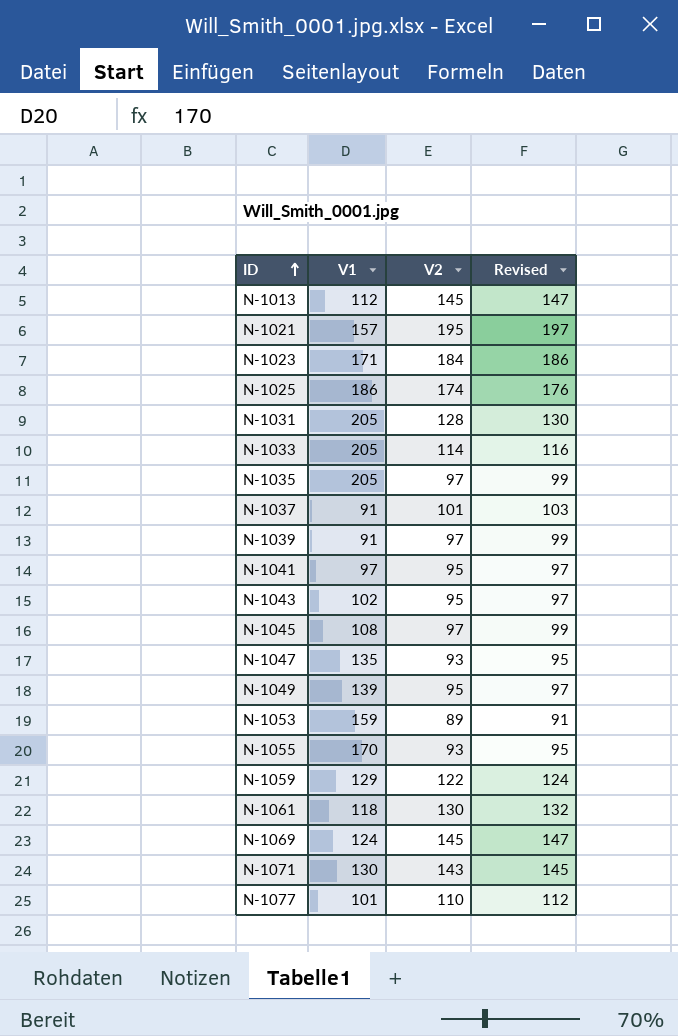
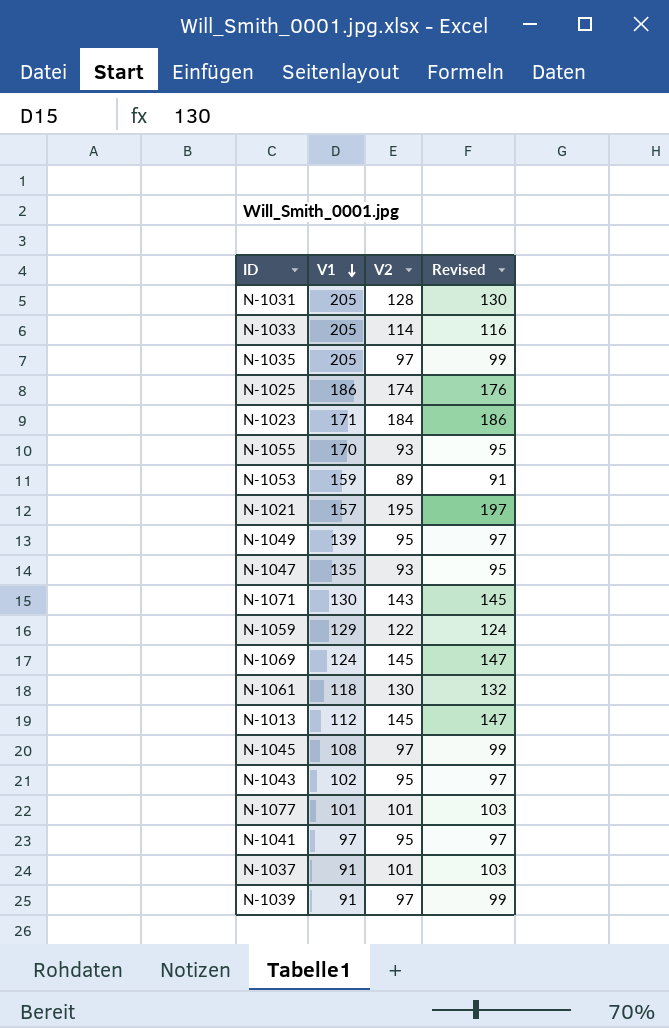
row order: ID ascending -> V1 descending
N-1077 | V2: 110 -> 101
N-1077 | Revised: 112 -> 103

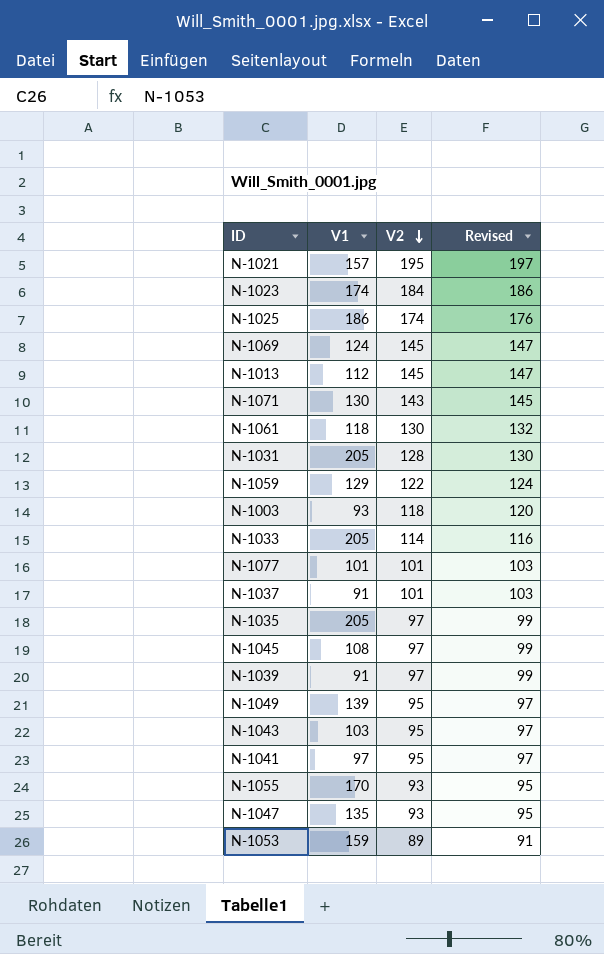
row order: V1 descending -> V2 descending
N-1023 | V1: 171 -> 174
row N-1003: none -> 93 | 118 | 120
N-1043 | V1: 102 -> 103

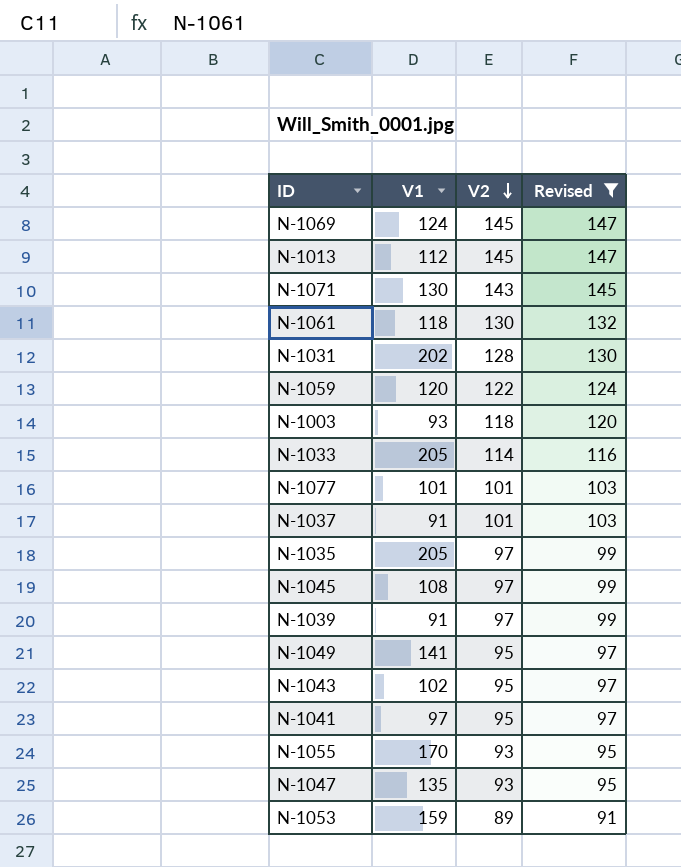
filter: none -> Revised <= 147
N-1031 | V1: 205 -> 202
N-1059 | V1: 129 -> 120
N-1049 | V1: 139 -> 141
N-1043 | V1: 103 -> 102

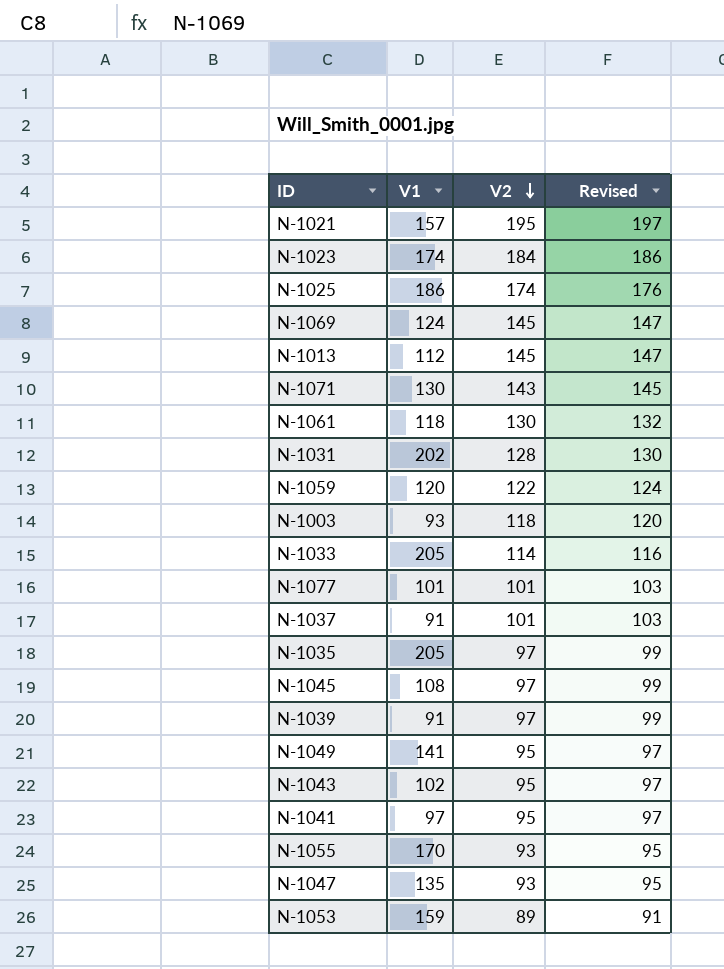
filter: Revised <= 147 -> none

